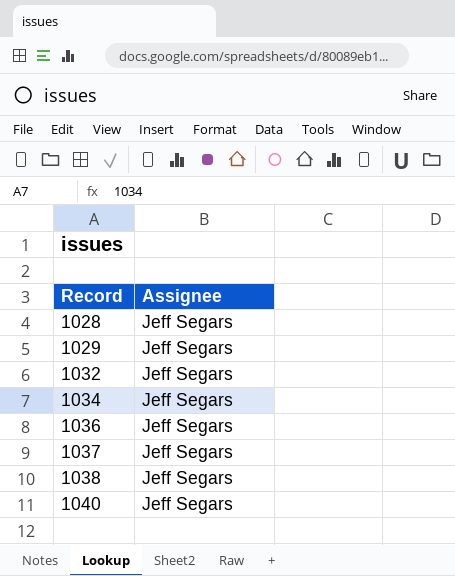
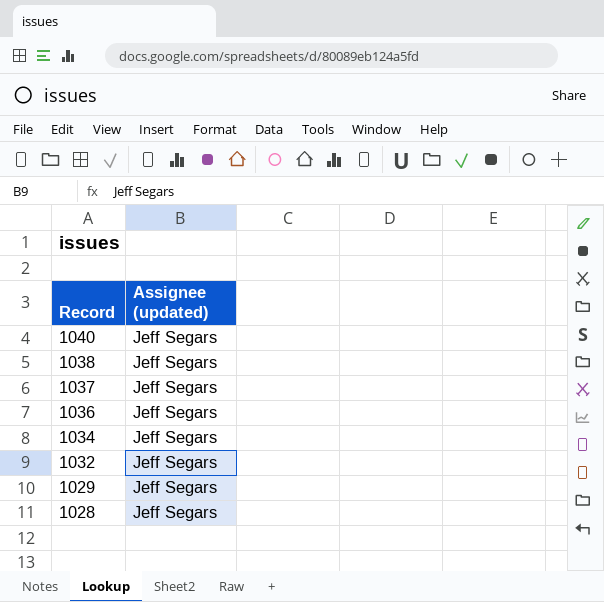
row order: Record ascending -> Record descending
column name: Assignee -> Assignee (updated)

